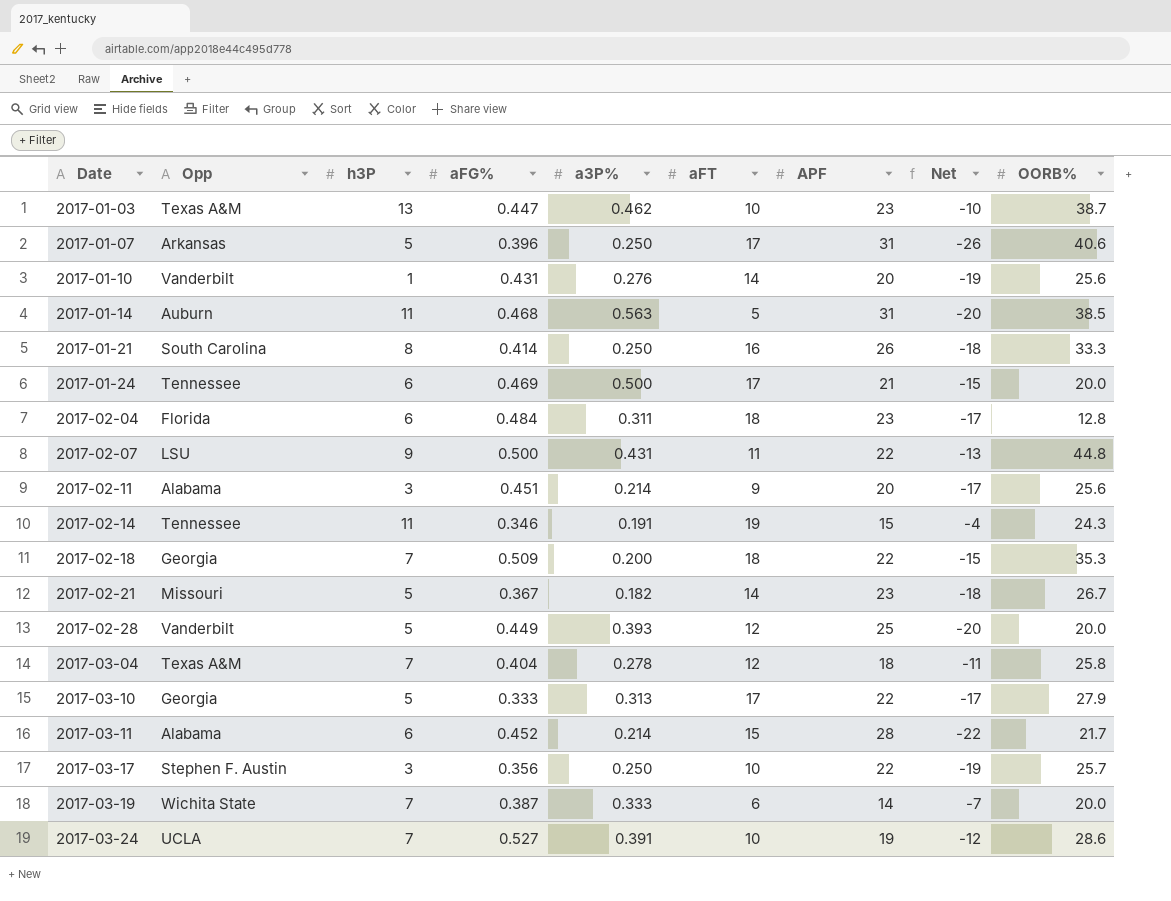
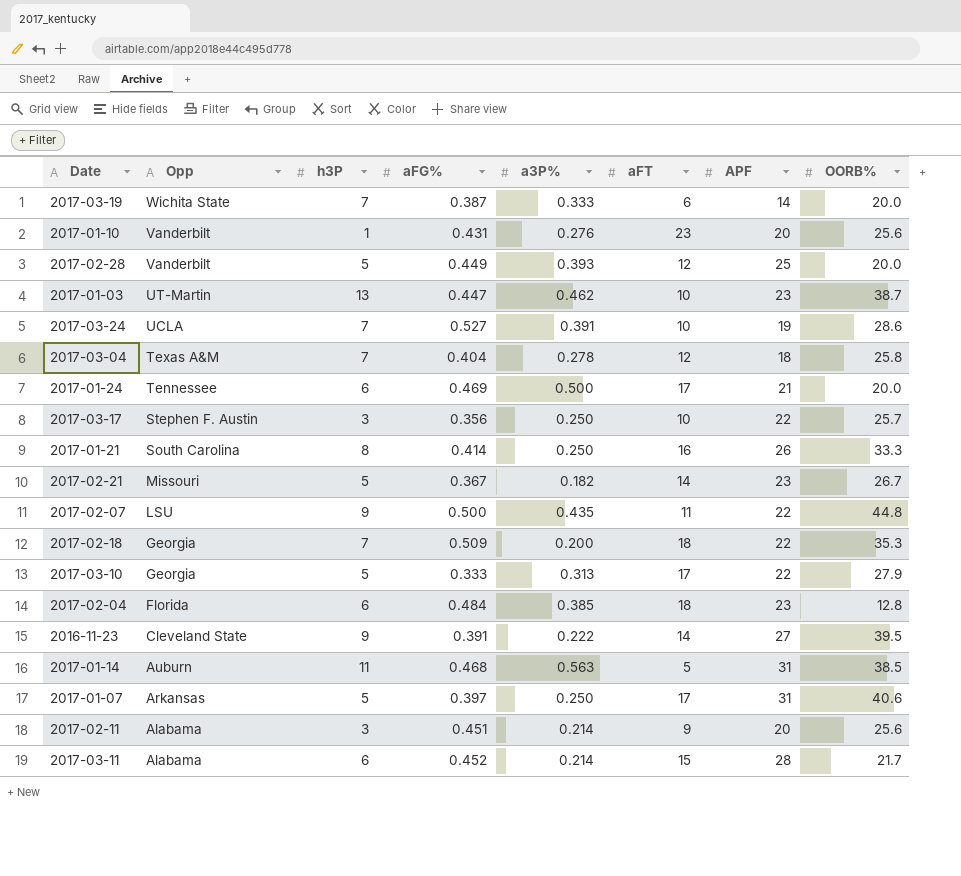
row order: Date ascending -> Opp descending
column Net | formula: [h3P] - [APF] -> none
row 2017-02-14: Tennessee | 11 | 0.346 | 0.191 | 19 | 15 | -4 | 24.3 -> none
2017-01-10 | aFT: 14 -> 23
2017-01-03 | Opp: Texas A&M -> UT-Martin
2017-02-07 | a3P%: 0.431 -> 0.435
2017-02-04 | a3P%: 0.311 -> 0.385
row 2016-11-23: none -> Cleveland State | 9 | 0.391 | 0.222 | 14 | 27 | 39.5
2017-01-07 | aFG%: 0.396 -> 0.397

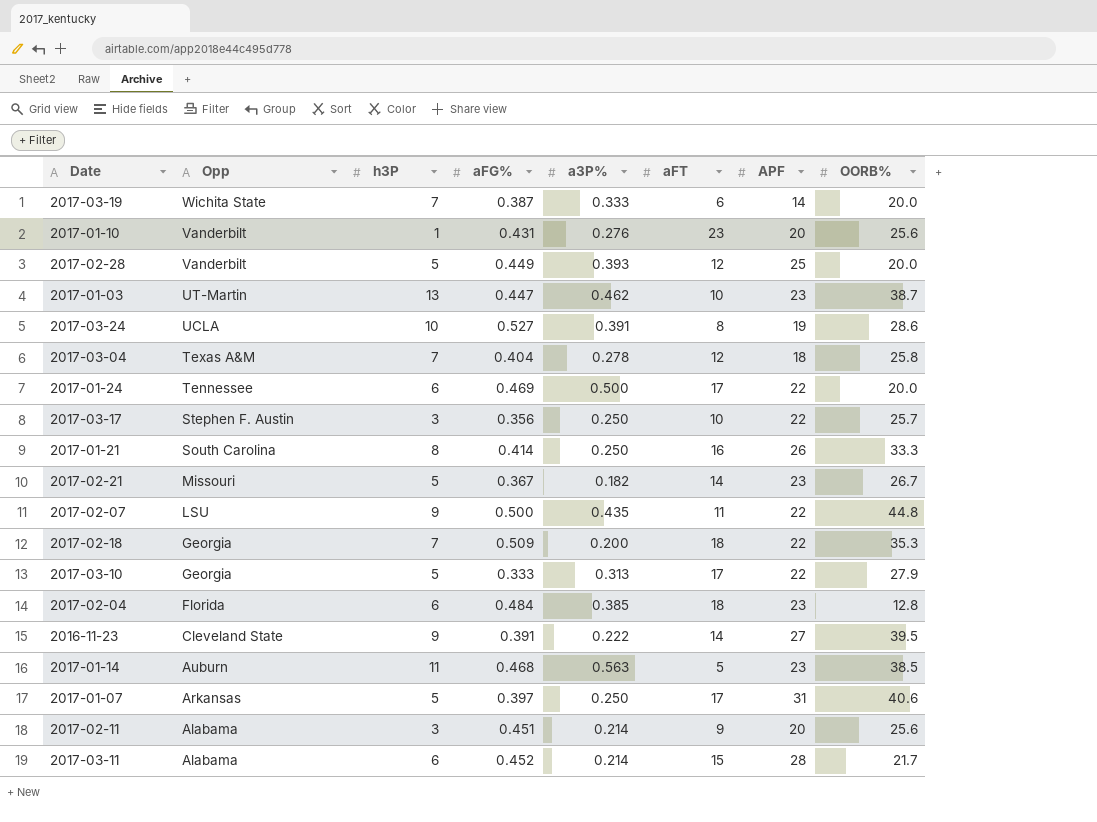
2017-03-24 | h3P: 7 -> 10
2017-03-24 | aFT: 10 -> 8
2017-01-24 | APF: 21 -> 22
2017-01-14 | APF: 31 -> 23

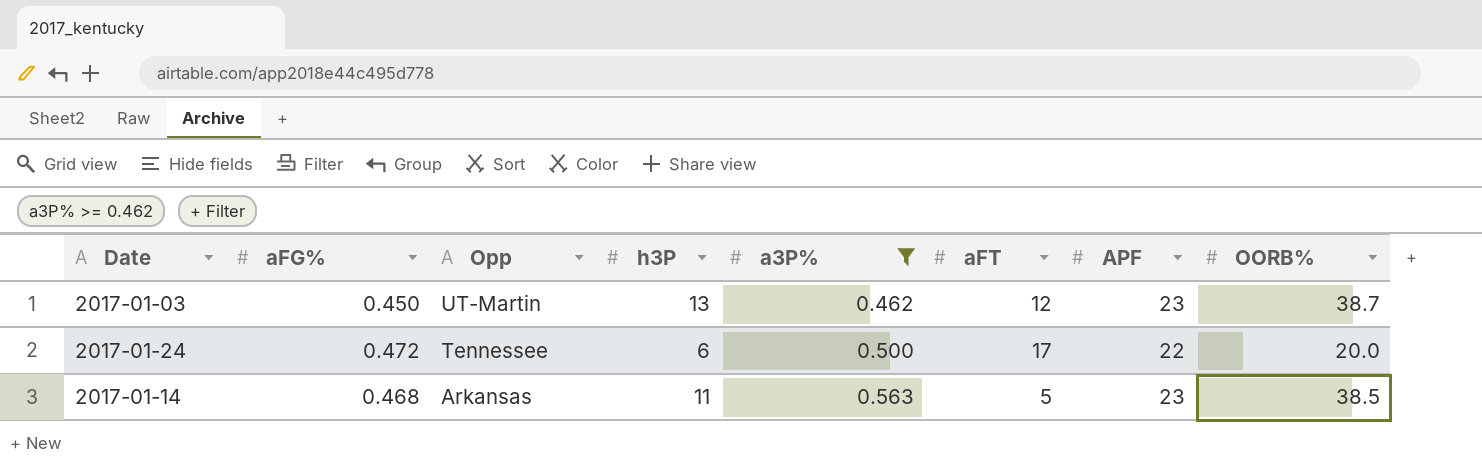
filter: none -> a3P% >= 0.462
column aFG% | position: 4 -> 2
2017-01-03 | aFG%: 0.447 -> 0.450
2017-01-03 | aFT: 10 -> 12
2017-01-24 | aFG%: 0.469 -> 0.472
2017-01-14 | Opp: Auburn -> Arkansas

